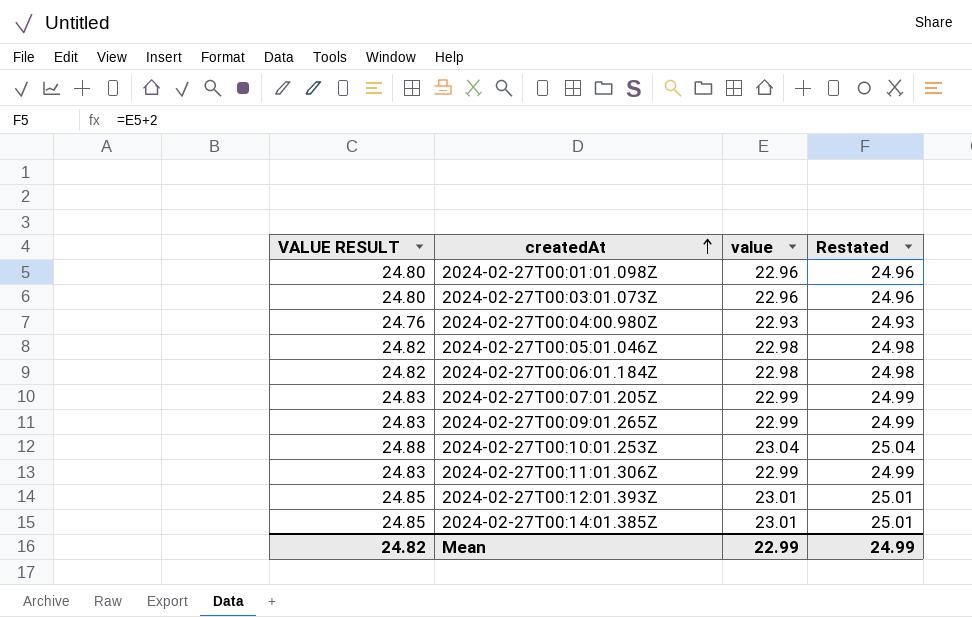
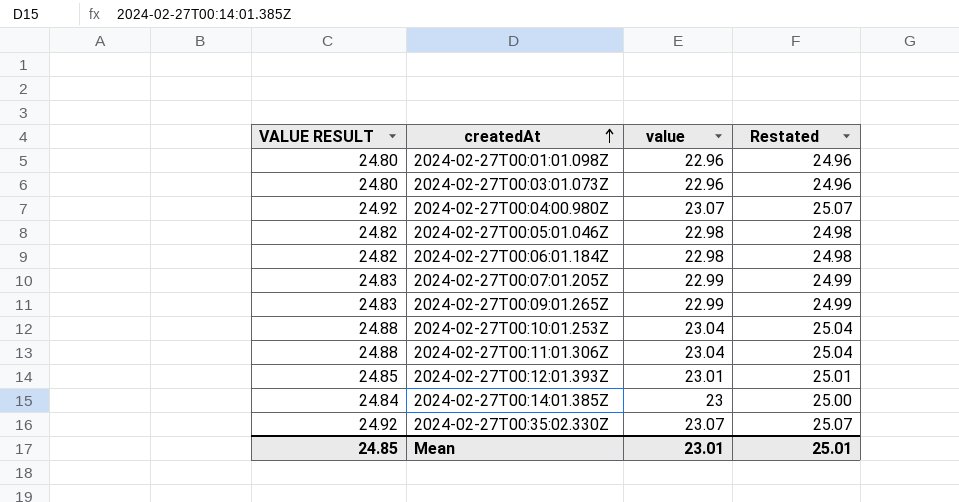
2024-02-27T00:04:00.980Z | VALUE RESULT: 24.76 -> 24.92
2024-02-27T00:04:00.980Z | value: 22.93 -> 23.07
2024-02-27T00:04:00.980Z | Restated: 24.93 -> 25.07
2024-02-27T00:11:01.306Z | VALUE RESULT: 24.83 -> 24.88
2024-02-27T00:11:01.306Z | value: 22.99 -> 23.04
2024-02-27T00:11:01.306Z | Restated: 24.99 -> 25.04
2024-02-27T00:14:01.385Z | VALUE RESULT: 24.85 -> 24.84
2024-02-27T00:14:01.385Z | value: 23.01 -> 23
2024-02-27T00:14:01.385Z | Restated: 25.01 -> 25.00
row 2024-02-27T00:35:02.330Z: none -> 24.92 | 23.07 | 25.07
Mean | VALUE RESULT: 24.82 -> 24.85
Mean | value: 22.99 -> 23.01
Mean | Restated: 24.99 -> 25.01

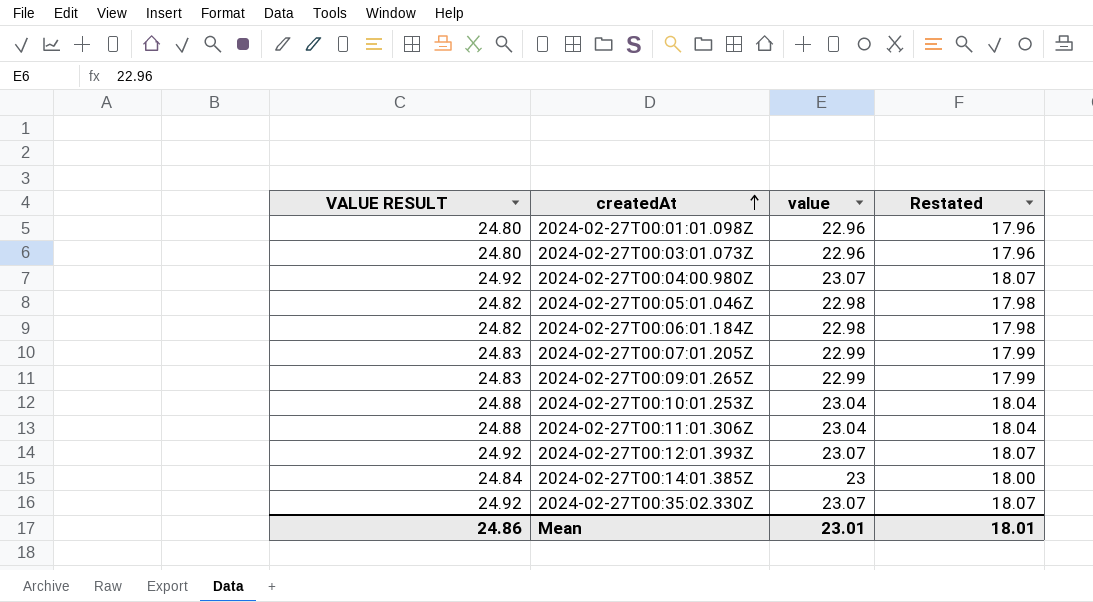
column Restated | formula: [value] + 2 -> [value] - 5
2024-02-27T00:12:01.393Z | VALUE RESULT: 24.85 -> 24.92
2024-02-27T00:12:01.393Z | value: 23.01 -> 23.07
Mean | VALUE RESULT: 24.85 -> 24.86
Mean | Restated: 25.01 -> 18.01

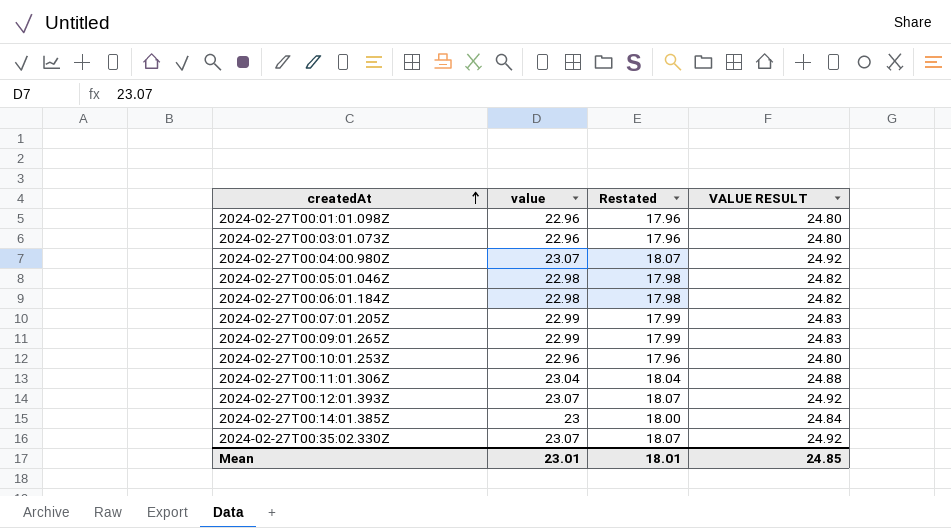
column VALUE RESULT | position: 1 -> 4
2024-02-27T00:10:01.253Z | value: 23.04 -> 22.96
2024-02-27T00:10:01.253Z | Restated: 18.04 -> 17.96
2024-02-27T00:10:01.253Z | VALUE RESULT: 24.88 -> 24.80
Mean | VALUE RESULT: 24.86 -> 24.85

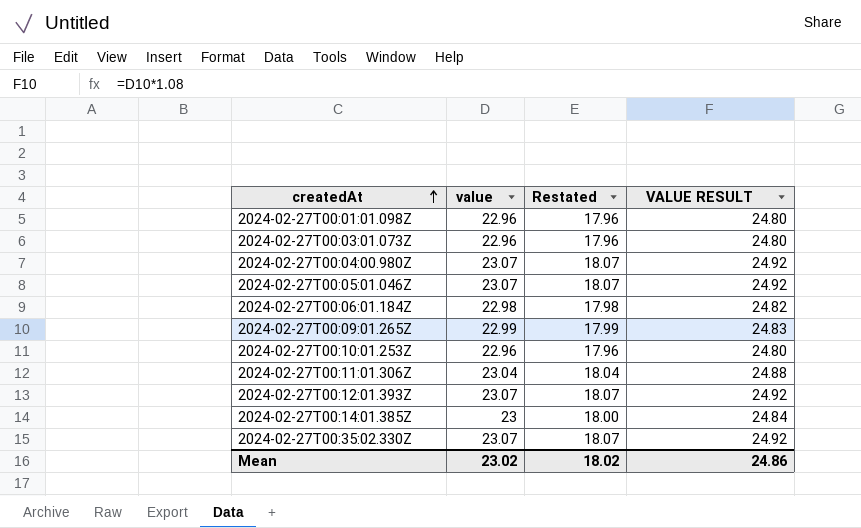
row 2024-02-27T00:07:01.205Z: 22.99 | 17.99 | 24.83 -> none
2024-02-27T00:05:01.046Z | value: 22.98 -> 23.07
2024-02-27T00:05:01.046Z | Restated: 17.98 -> 18.07
2024-02-27T00:05:01.046Z | VALUE RESULT: 24.82 -> 24.92
Mean | value: 23.01 -> 23.02
Mean | Restated: 18.01 -> 18.02
Mean | VALUE RESULT: 24.85 -> 24.86

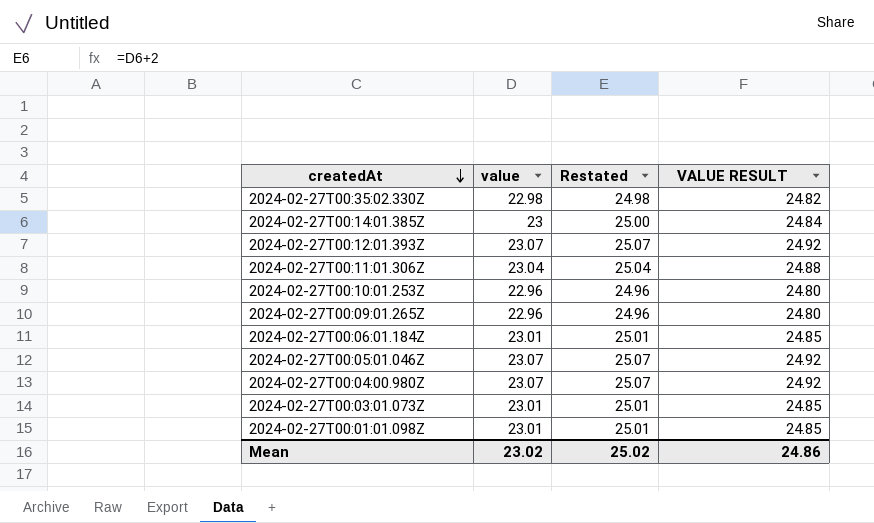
row order: createdAt ascending -> createdAt descending
column Restated | formula: [value] - 5 -> [value] + 2
2024-02-27T00:35:02.330Z | value: 23.07 -> 22.98
2024-02-27T00:35:02.330Z | VALUE RESULT: 24.92 -> 24.82
2024-02-27T00:09:01.265Z | value: 22.99 -> 22.96
2024-02-27T00:09:01.265Z | VALUE RESULT: 24.83 -> 24.80
2024-02-27T00:06:01.184Z | value: 22.98 -> 23.01
2024-02-27T00:06:01.184Z | VALUE RESULT: 24.82 -> 24.85
2024-02-27T00:03:01.073Z | value: 22.96 -> 23.01
2024-02-27T00:03:01.073Z | VALUE RESULT: 24.80 -> 24.85
2024-02-27T00:01:01.098Z | value: 22.96 -> 23.01
2024-02-27T00:01:01.098Z | VALUE RESULT: 24.80 -> 24.85
Mean | Restated: 18.02 -> 25.02

